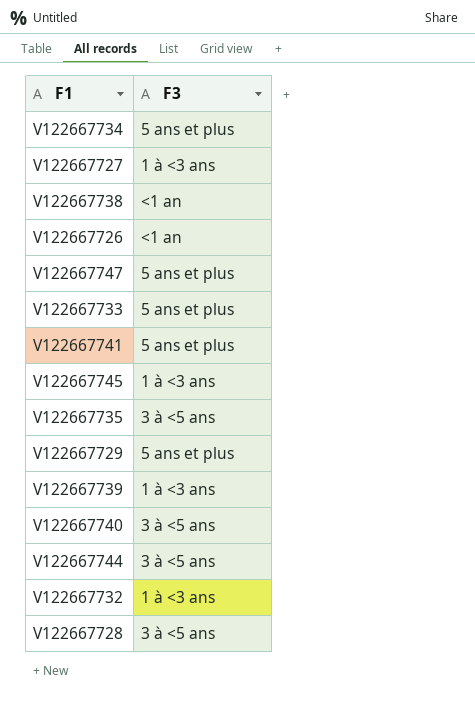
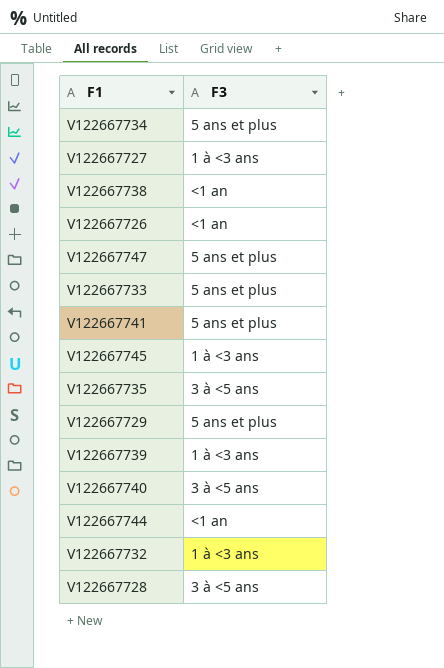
V122667744 | F3: 3 à <5 ans -> <1 an

